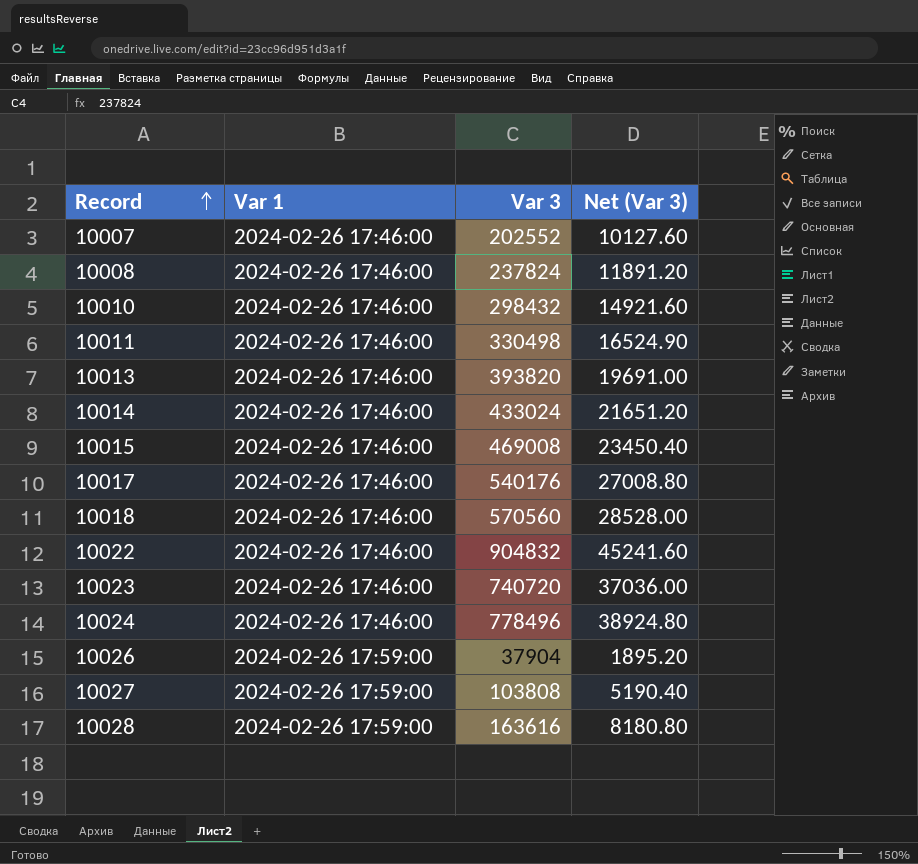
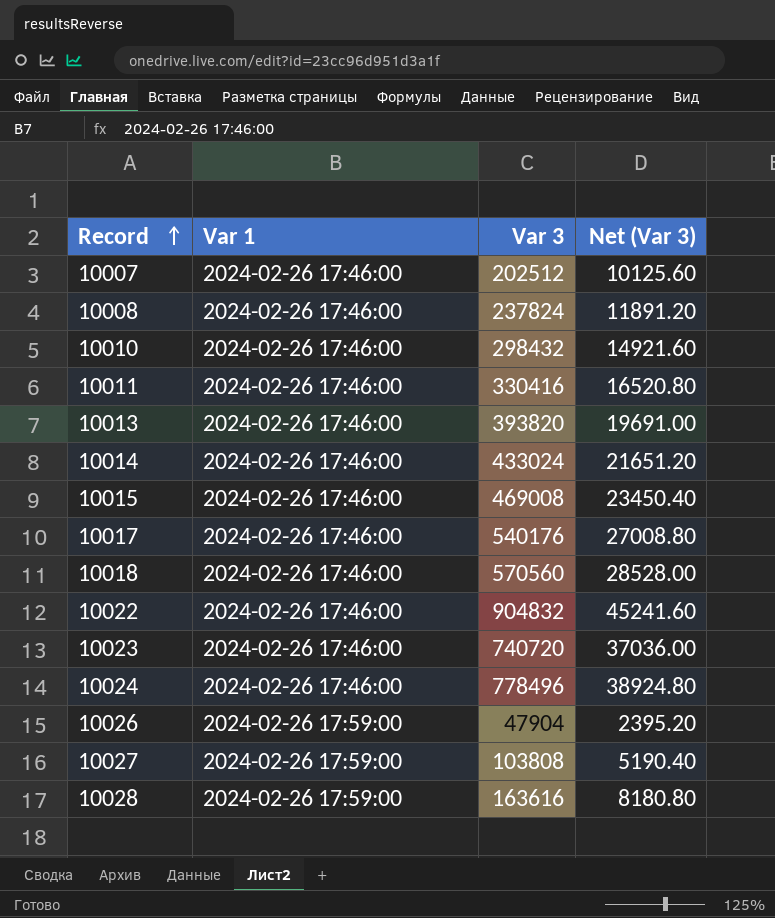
10007 | Var 3: 202552 -> 202512
10007 | Net (Var 3): 10127.60 -> 10125.60
10011 | Var 3: 330498 -> 330416
10011 | Net (Var 3): 16524.90 -> 16520.80
10026 | Var 3: 37904 -> 47904
10026 | Net (Var 3): 1895.20 -> 2395.20

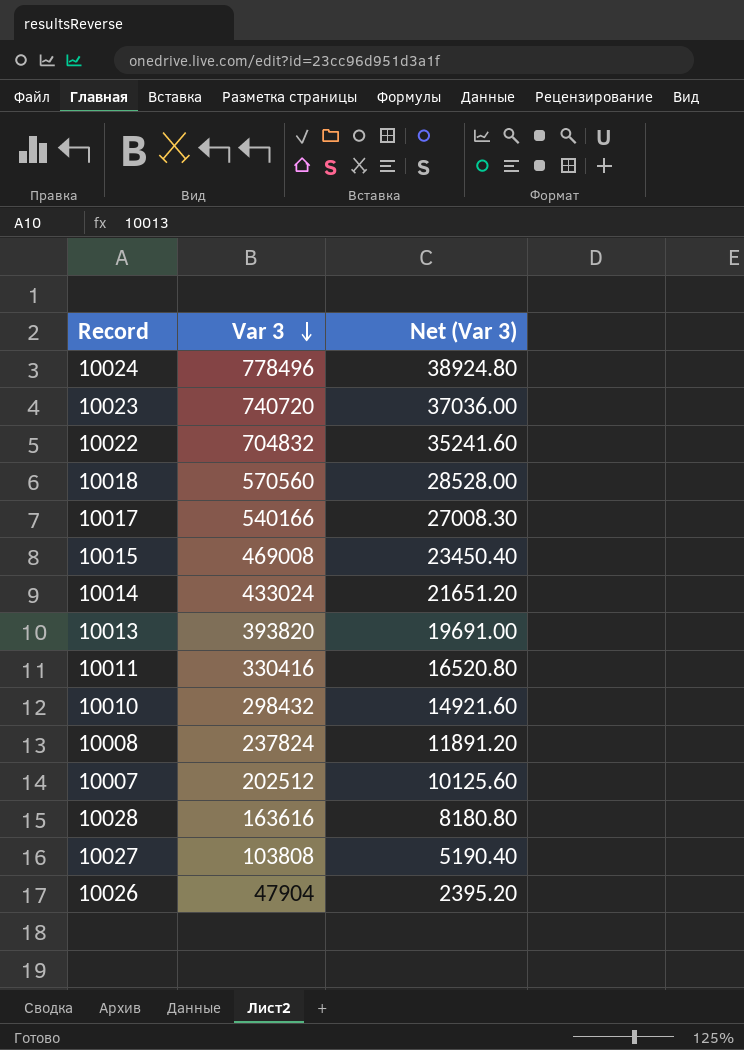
row order: Record ascending -> Var 3 descending
column Var 1 | position: 2 -> none
10022 | Var 3: 904832 -> 704832
10022 | Net (Var 3): 45241.60 -> 35241.60
10017 | Var 3: 540176 -> 540166
10017 | Net (Var 3): 27008.80 -> 27008.30

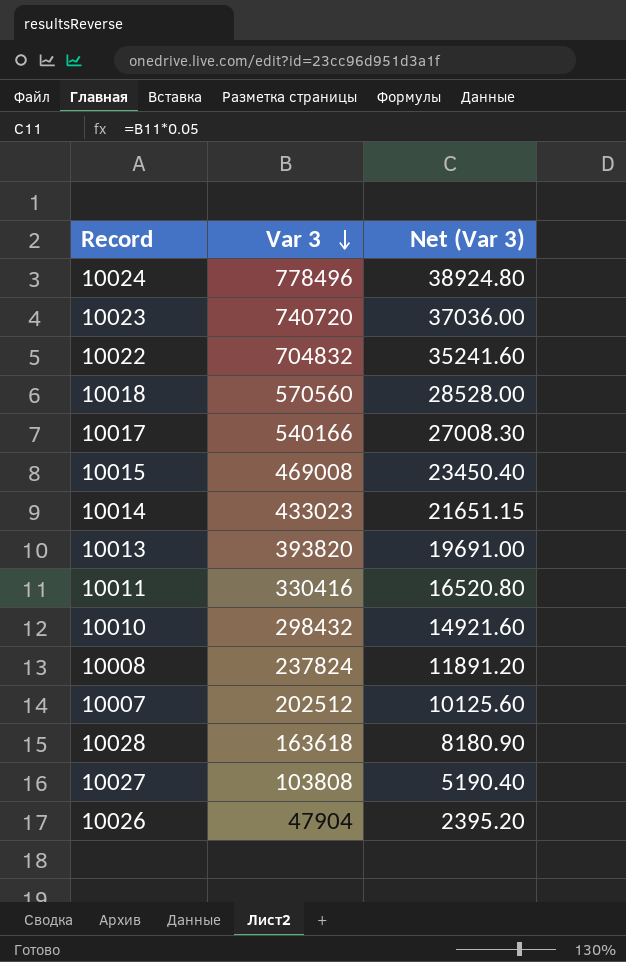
10014 | Var 3: 433024 -> 433023
10014 | Net (Var 3): 21651.20 -> 21651.15
10028 | Var 3: 163616 -> 163618
10028 | Net (Var 3): 8180.80 -> 8180.90

